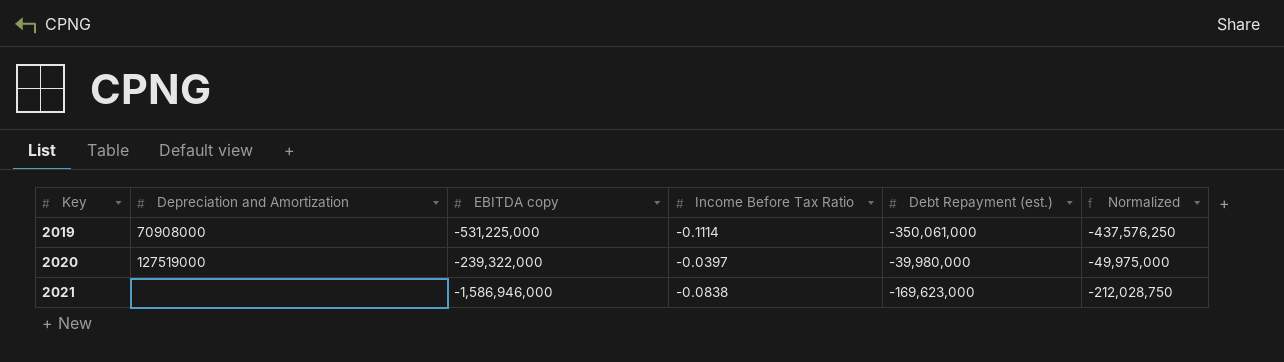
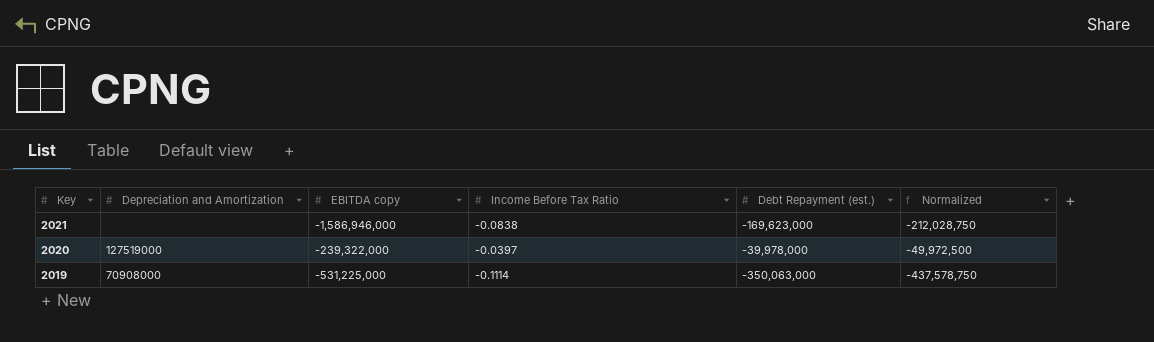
row order: Key ascending -> Key descending
2020 | Debt Repayment (est.): -39,980,000 -> -39,978,000
2020 | Normalized: -49,975,000 -> -49,972,500
2019 | Debt Repayment (est.): -350,061,000 -> -350,063,000
2019 | Normalized: -437,576,250 -> -437,578,750

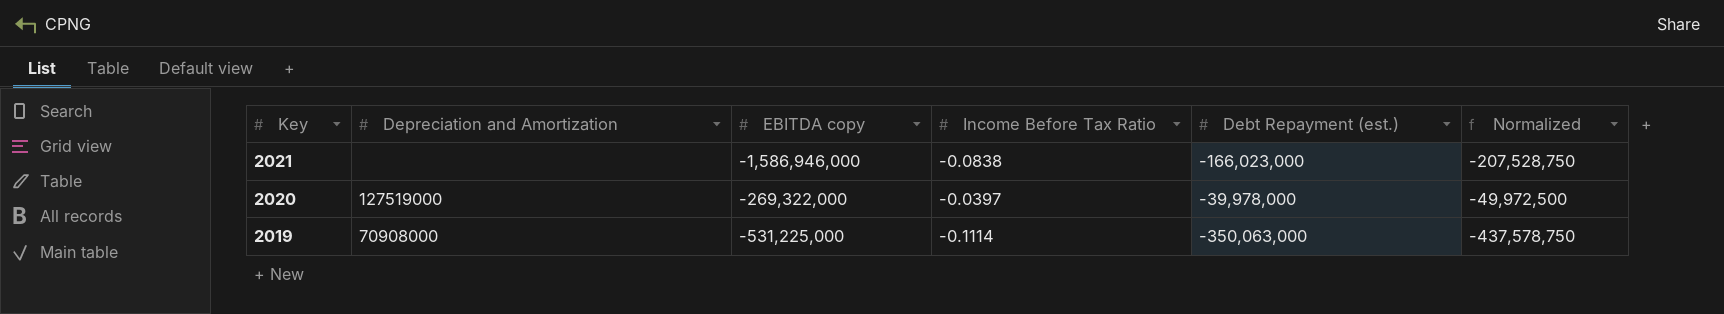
2021 | Debt Repayment (est.): -169,623,000 -> -166,023,000
2021 | Normalized: -212,028,750 -> -207,528,750
2020 | EBITDA copy: -239,322,000 -> -269,322,000

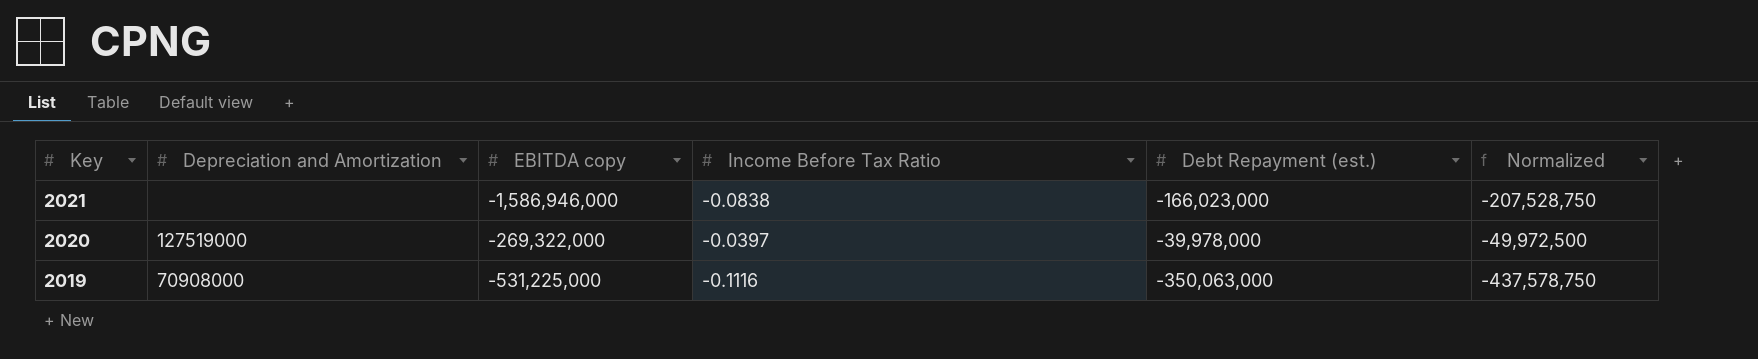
2019 | Income Before Tax Ratio: -0.1114 -> -0.1116

